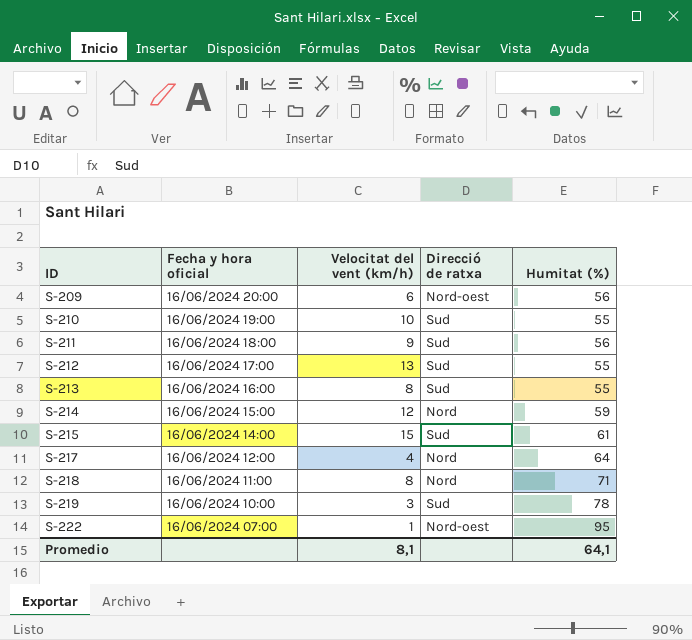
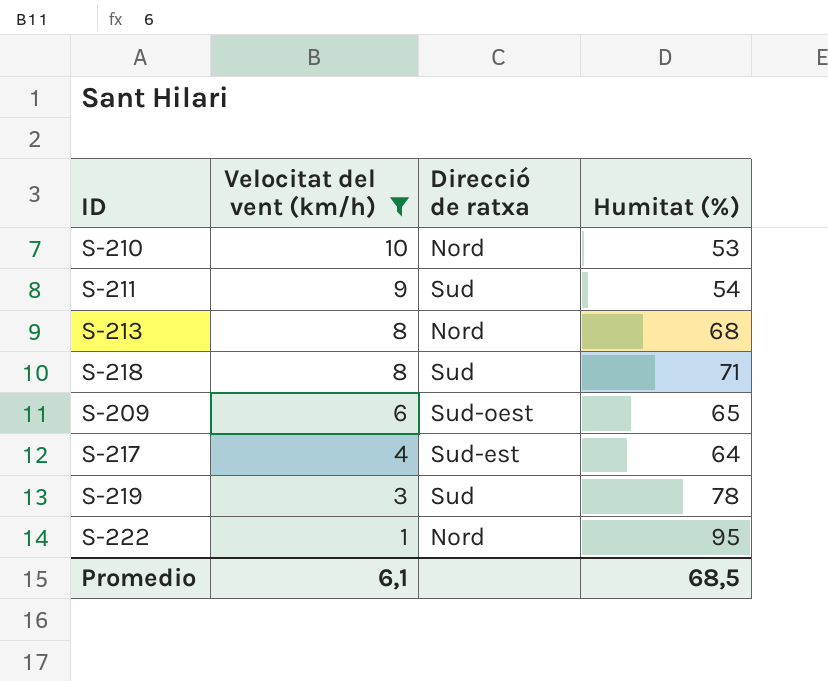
filter: none -> Velocitat del vent (km/h) <= 10
row order: ID ascending -> Velocitat del vent (km/h) descending
column Fecha y hora oficial | position: 2 -> none
S-210 | Direcció de ratxa: Sud -> Nord
S-210 | Humitat (%): 55 -> 53
S-211 | Humitat (%): 56 -> 54
S-213 | Direcció de ratxa: Sud -> Nord
S-213 | Humitat (%): 55 -> 68
S-218 | Direcció de ratxa: Nord -> Sud
S-209 | Direcció de ratxa: Nord-oest -> Sud-oest
S-209 | Humitat (%): 56 -> 65
S-217 | Direcció de ratxa: Nord -> Sud-est
S-222 | Direcció de ratxa: Nord-oest -> Nord
Promedio | Velocitat del vent (km/h): 8,1 -> 6,1
Promedio | Humitat (%): 64,1 -> 68,5

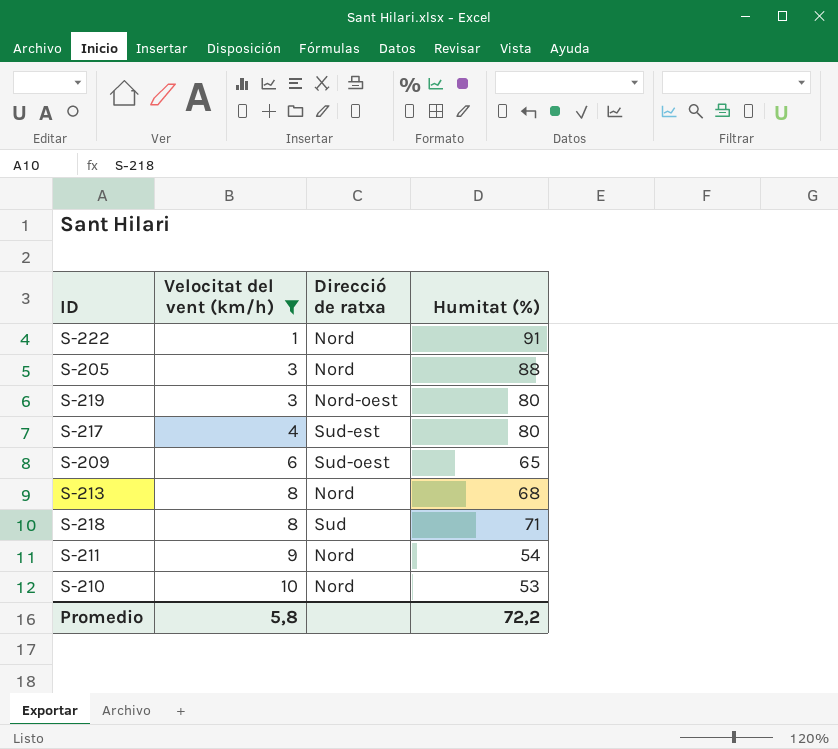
row order: Velocitat del vent (km/h) descending -> Velocitat del vent (km/h) ascending
S-222 | Humitat (%): 95 -> 91
row S-205: none -> 3 | Nord | 88
S-219 | Direcció de ratxa: Sud -> Nord-oest
S-219 | Humitat (%): 78 -> 80
S-217 | Humitat (%): 64 -> 80
S-211 | Direcció de ratxa: Sud -> Nord
Promedio | Velocitat del vent (km/h): 6,1 -> 5,8
Promedio | Humitat (%): 68,5 -> 72,2

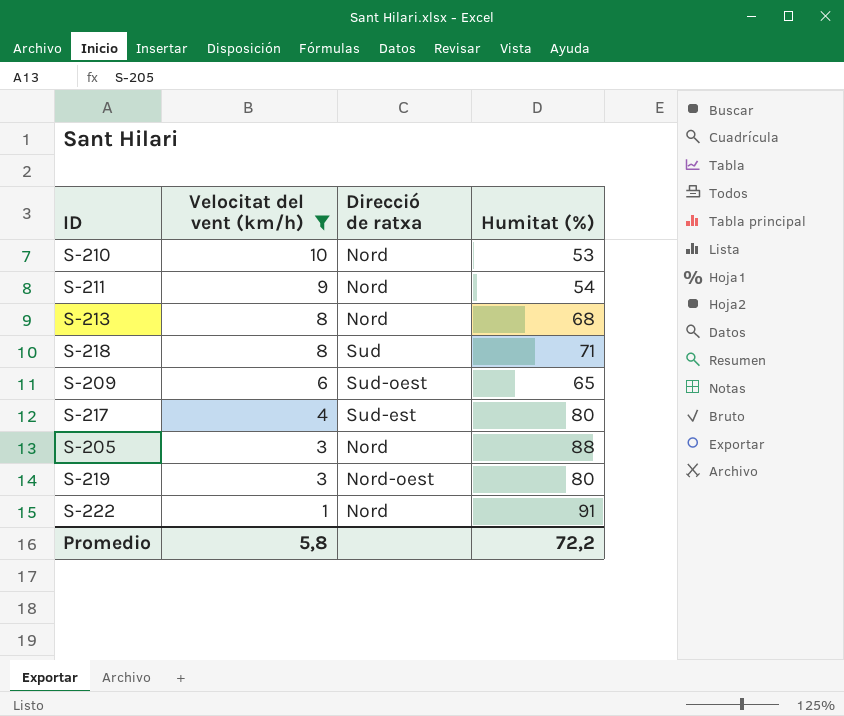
row order: Velocitat del vent (km/h) ascending -> Velocitat del vent (km/h) descending

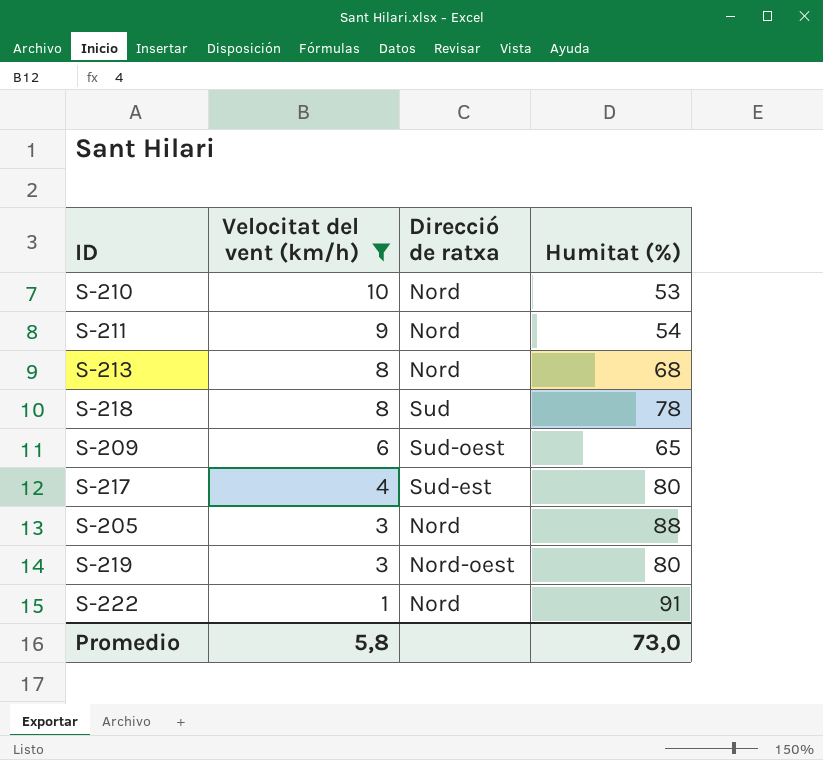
S-218 | Humitat (%): 71 -> 78
Promedio | Humitat (%): 72,2 -> 73,0

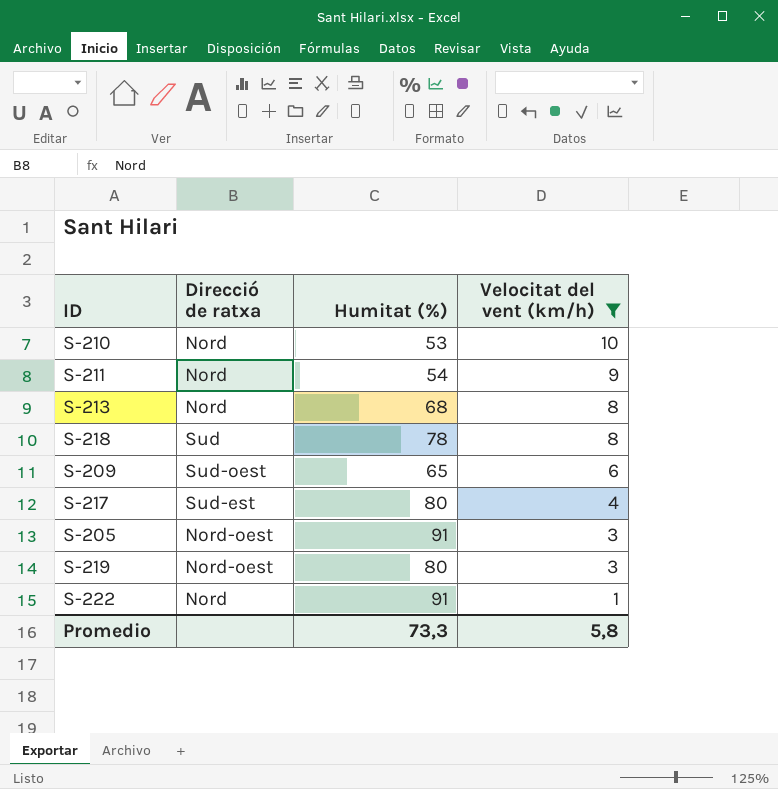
column Velocitat del vent (km/h) | position: 2 -> 4
S-205 | Direcció de ratxa: Nord -> Nord-oest
S-205 | Humitat (%): 88 -> 91
Promedio | Humitat (%): 73,0 -> 73,3

